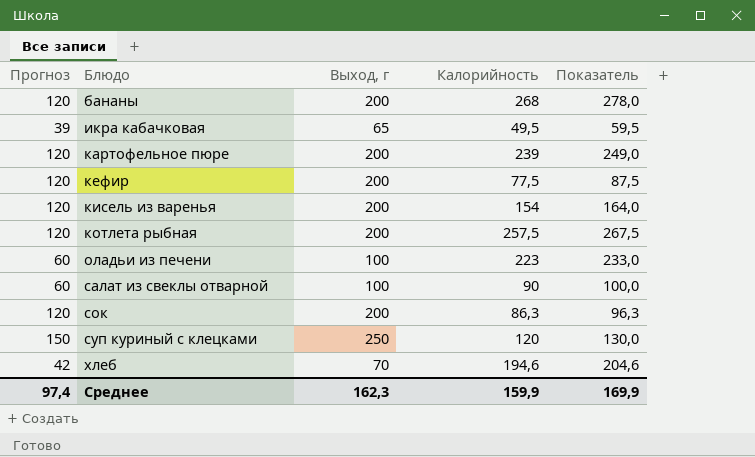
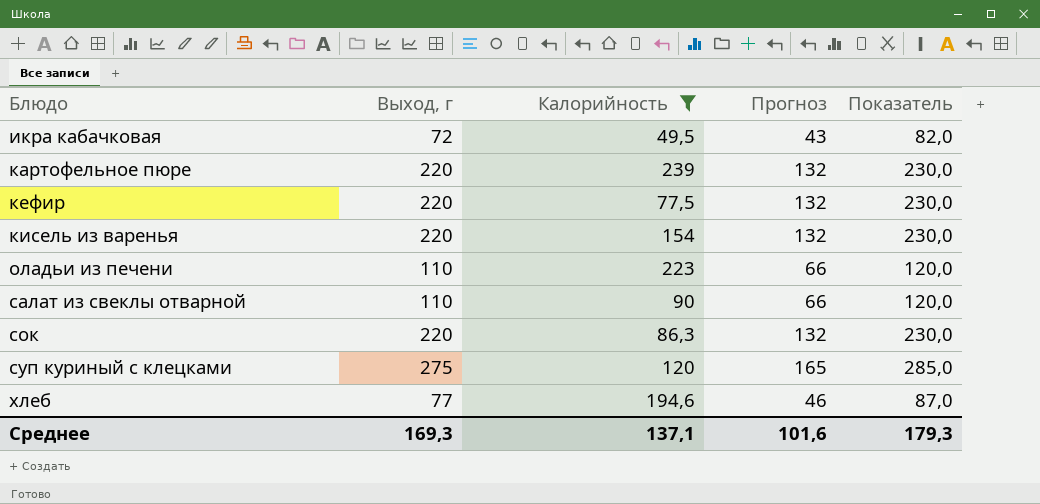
filter: none -> Калорийность <= 239
column Прогноз | position: 1 -> 4
column Показатель | formula: [Калорийность] + 10 -> [Выход, г] + 10
икра кабачковая | Выход, г: 65 -> 72
икра кабачковая | Прогноз: 39 -> 43
картофельное пюре | Выход, г: 200 -> 220
картофельное пюре | Прогноз: 120 -> 132
кефир | Выход, г: 200 -> 220
кефир | Прогноз: 120 -> 132
кисель из варенья | Выход, г: 200 -> 220
кисель из варенья | Прогноз: 120 -> 132
оладьи из печени | Выход, г: 100 -> 110
оладьи из печени | Прогноз: 60 -> 66
салат из свеклы отварной | Выход, г: 100 -> 110
салат из свеклы отварной | Прогноз: 60 -> 66
сок | Выход, г: 200 -> 220
сок | Прогноз: 120 -> 132
суп куриный с клецками | Выход, г: 250 -> 275
суп куриный с клецками | Прогноз: 150 -> 165
хлеб | Выход, г: 70 -> 77
хлеб | Прогноз: 42 -> 46
Среднее | Выход, г: 162,3 -> 169,3
Среднее | Калорийность: 159,9 -> 137,1
Среднее | Прогноз: 97,4 -> 101,6
Среднее | Показатель: 169,9 -> 179,3

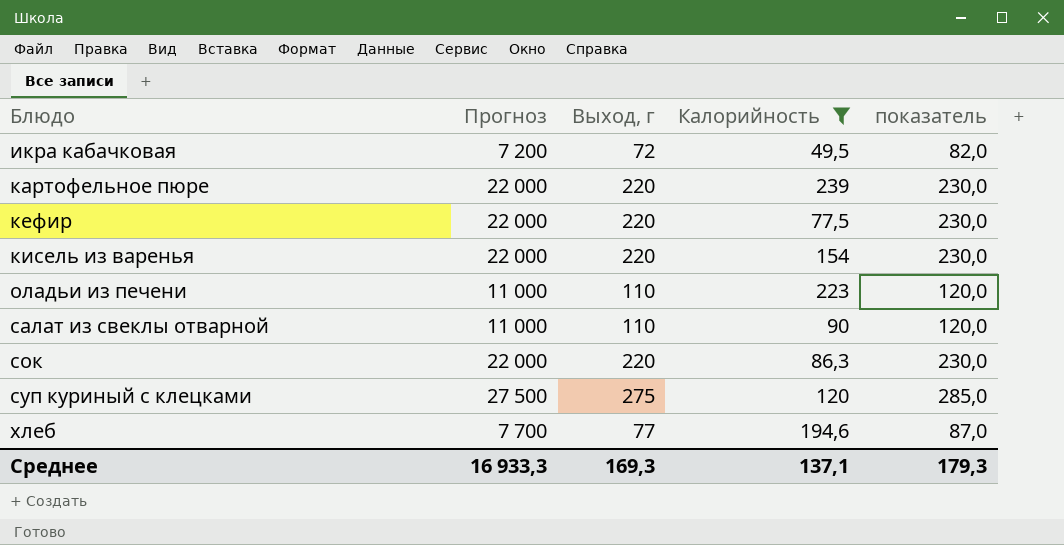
column Прогноз | formula: [Выход, г] * 0,6 -> [Выход, г] * 100
column Прогноз | position: 4 -> 2
column name: Показатель -> показатель
Среднее | Прогноз: 101,6 -> 16 933,3

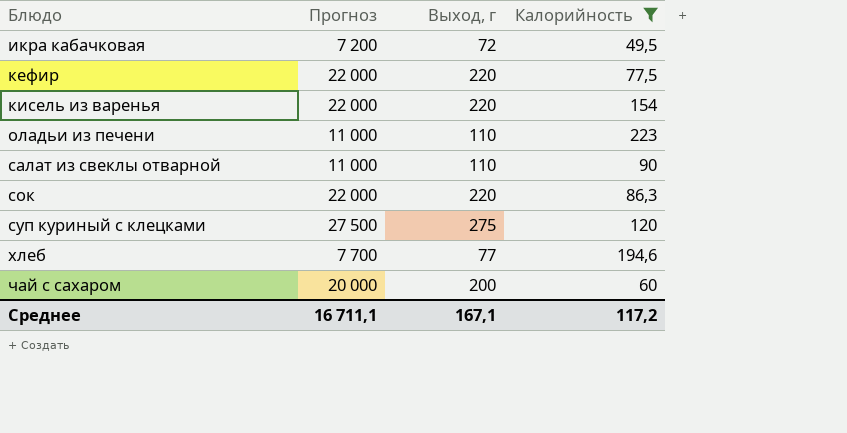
column показатель | formula: [Выход, г] + 10 -> none
row картофельное пюре: 22 000 | 220 | 239 | 230,0 -> none
row чай с сахаром: none -> 20 000 | 200 | 60
Среднее | Прогноз: 16 933,3 -> 16 711,1
Среднее | Выход, г: 169,3 -> 167,1
Среднее | Калорийность: 137,1 -> 117,2

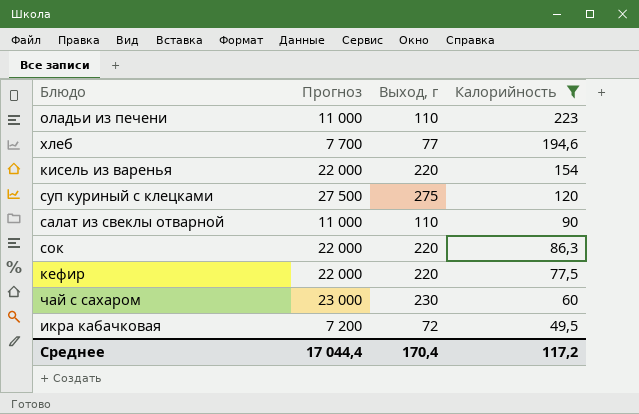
row order: Блюдо ascending -> Калорийность descending
чай с сахаром | Прогноз: 20 000 -> 23 000
чай с сахаром | Выход, г: 200 -> 230
Среднее | Прогноз: 16 711,1 -> 17 044,4
Среднее | Выход, г: 167,1 -> 170,4

